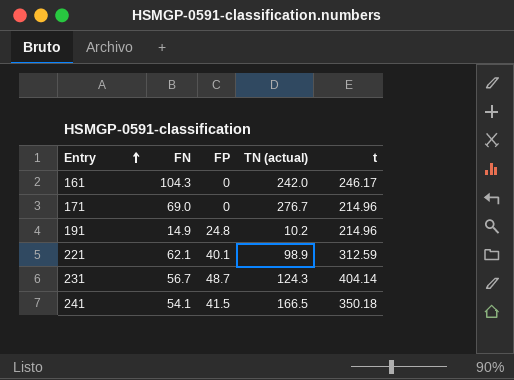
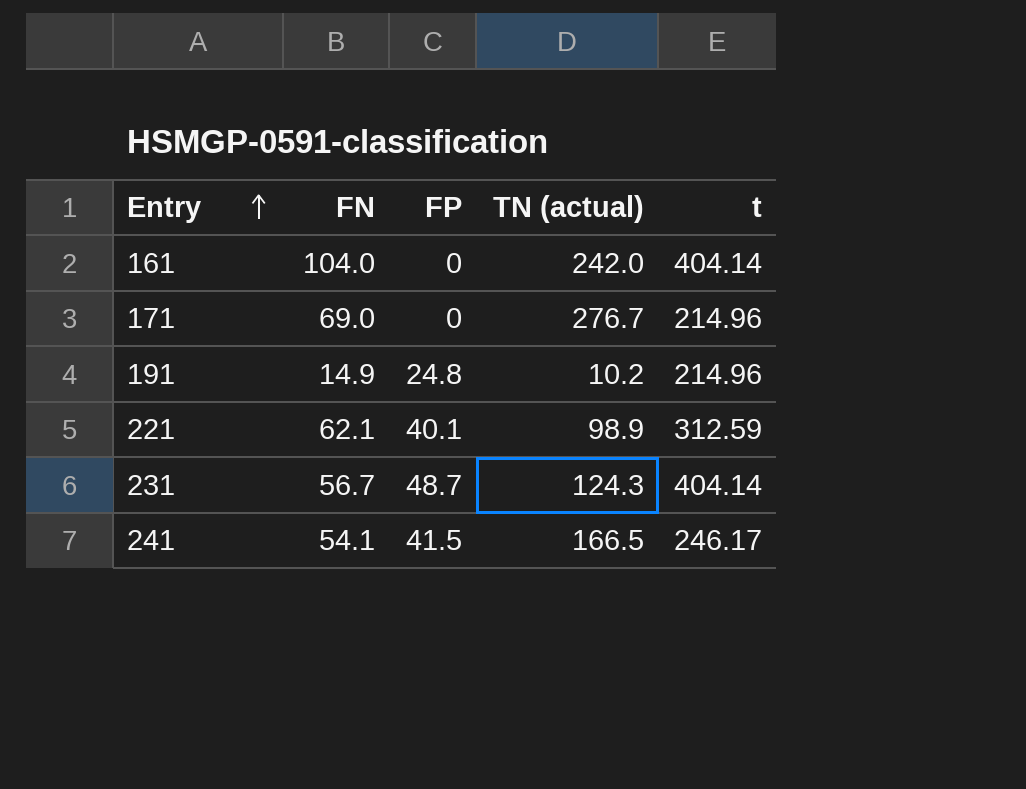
161 | FN: 104.3 -> 104.0
161 | t: 246.17 -> 404.14
241 | t: 350.18 -> 246.17

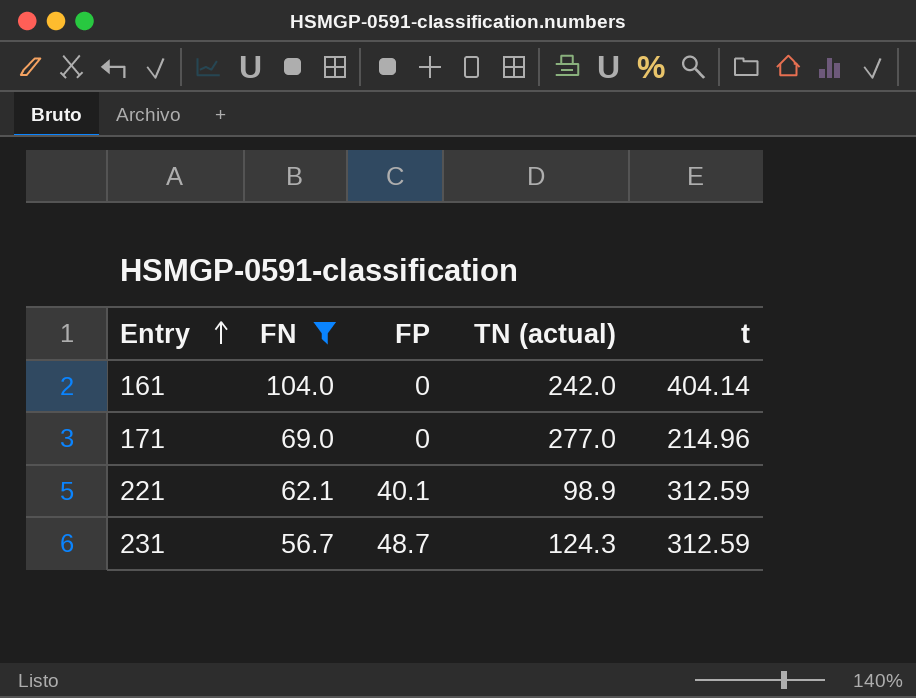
filter: none -> FN >= 56.7
171 | TN (actual): 276.7 -> 277.0
231 | t: 404.14 -> 312.59

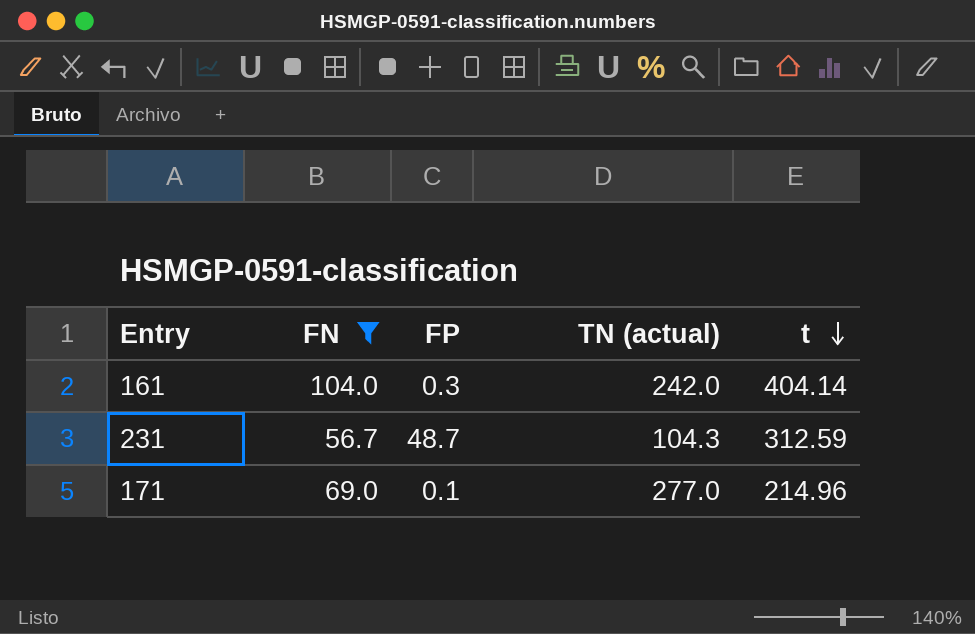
row order: Entry ascending -> t descending
row 221: 62.1 | 40.1 | 98.9 | 312.59 -> none
161 | FP: 0 -> 0.3
231 | TN (actual): 124.3 -> 104.3
171 | FP: 0 -> 0.1

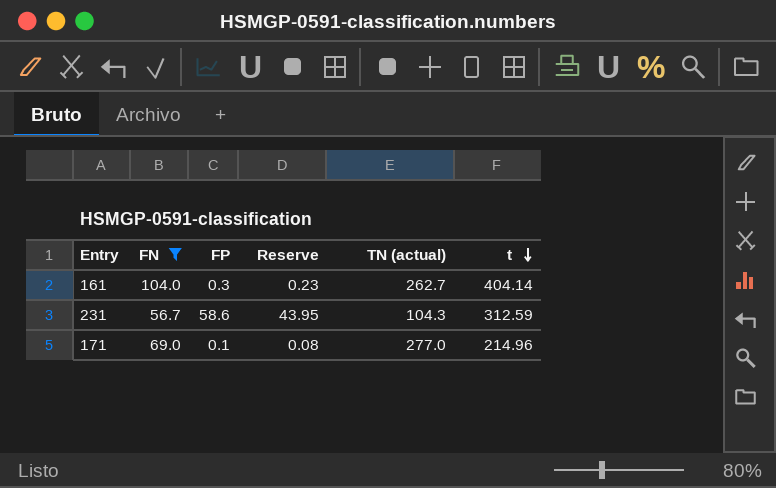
column Reserve | formula: none -> [FP] * 0.75
161 | TN (actual): 242.0 -> 262.7
231 | FP: 48.7 -> 58.6

